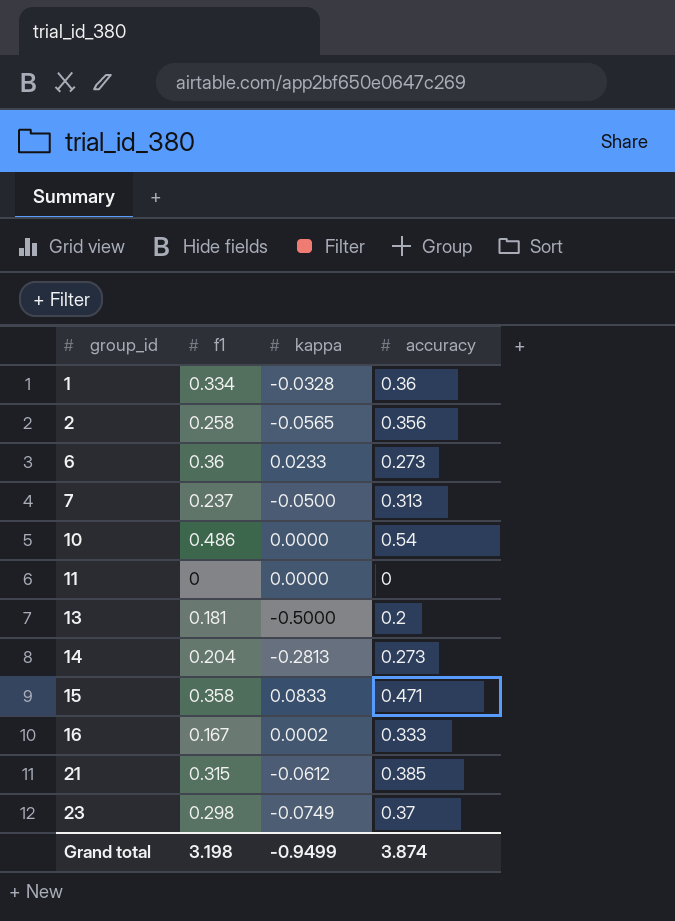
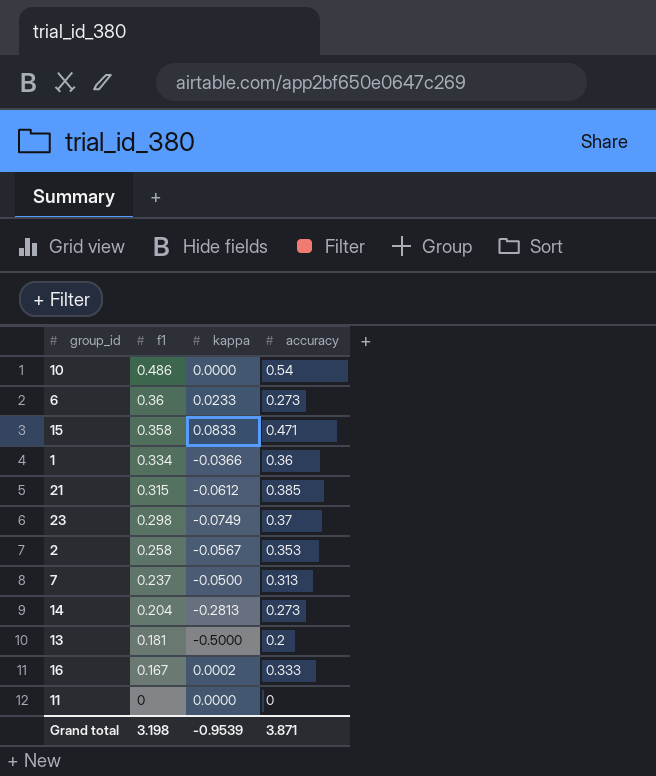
row order: group_id ascending -> f1 descending
1 | kappa: -0.0328 -> -0.0366
2 | kappa: -0.0565 -> -0.0567
2 | accuracy: 0.356 -> 0.353
Grand total | kappa: -0.9499 -> -0.9539
Grand total | accuracy: 3.874 -> 3.871

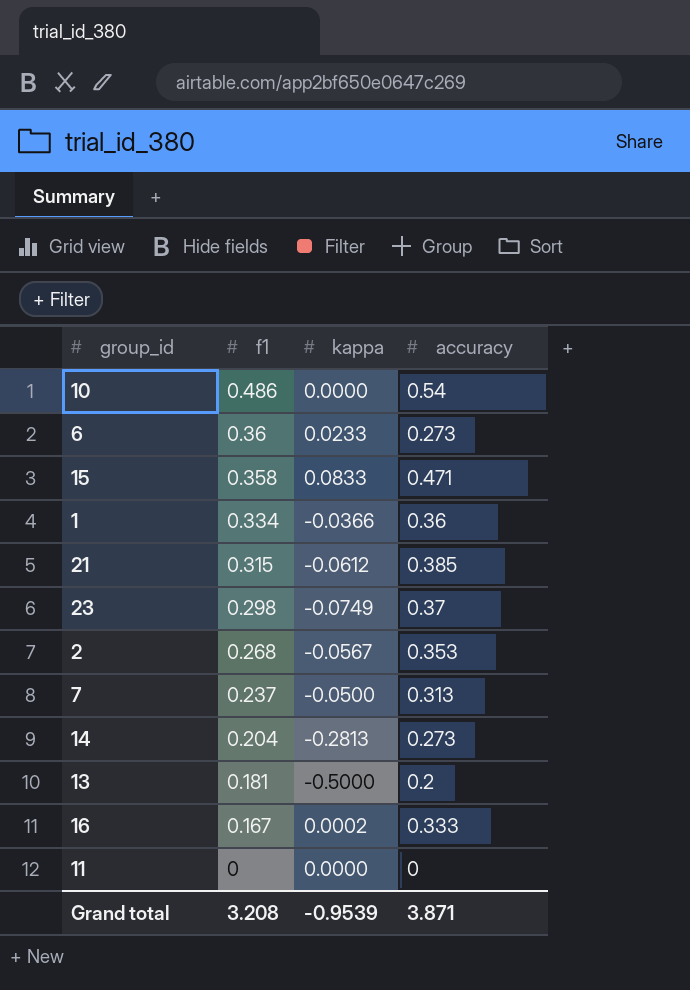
2 | f1: 0.258 -> 0.268
Grand total | f1: 3.198 -> 3.208

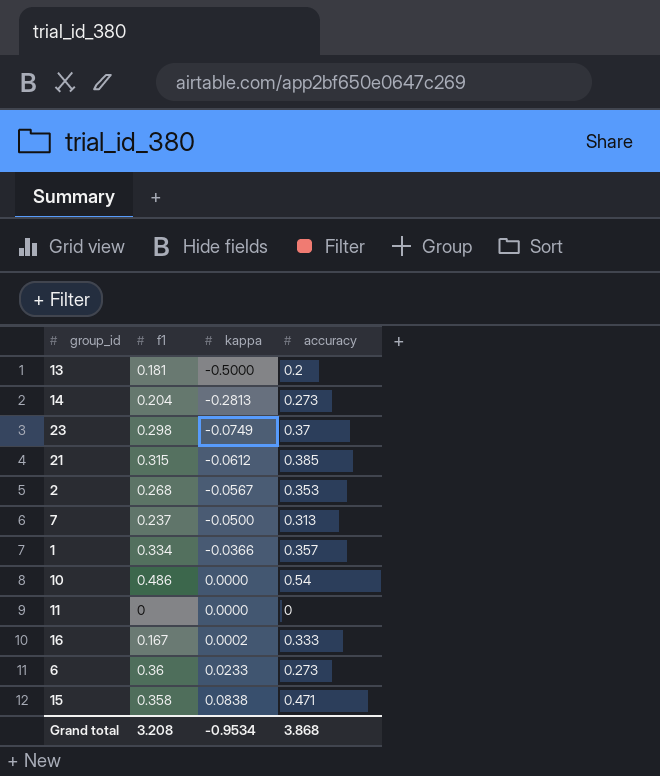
row order: f1 descending -> kappa ascending
1 | accuracy: 0.36 -> 0.357
15 | kappa: 0.0833 -> 0.0838
Grand total | kappa: -0.9539 -> -0.9534
Grand total | accuracy: 3.871 -> 3.868

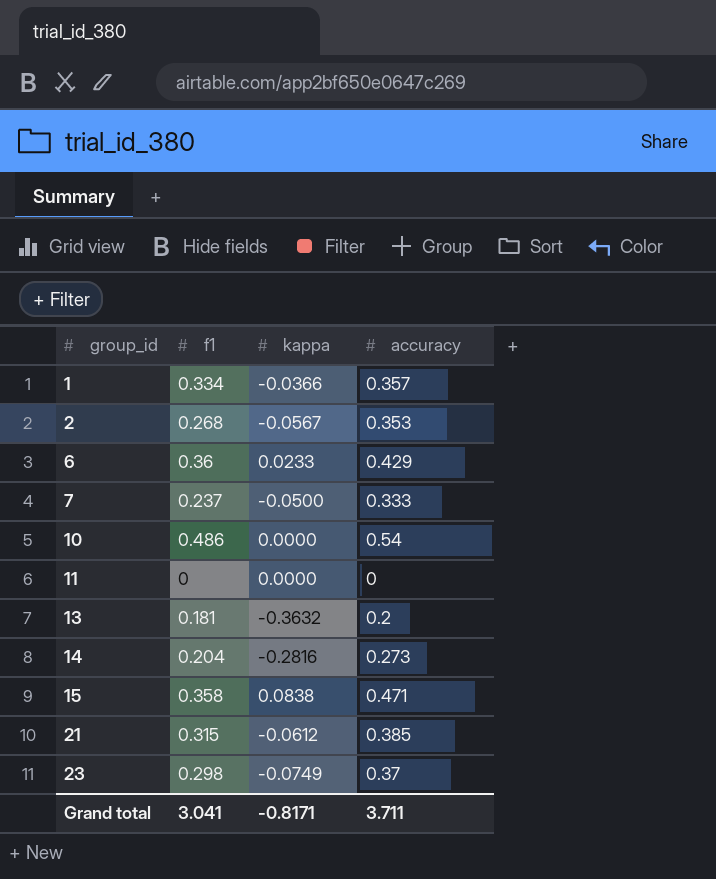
row order: kappa ascending -> group_id ascending
row 16: 0.167 | 0.0002 | 0.333 -> none
6 | accuracy: 0.273 -> 0.429
7 | accuracy: 0.313 -> 0.333
13 | kappa: -0.5000 -> -0.3632
14 | kappa: -0.2813 -> -0.2816
Grand total | f1: 3.208 -> 3.041
Grand total | kappa: -0.9534 -> -0.8171
Grand total | accuracy: 3.868 -> 3.711

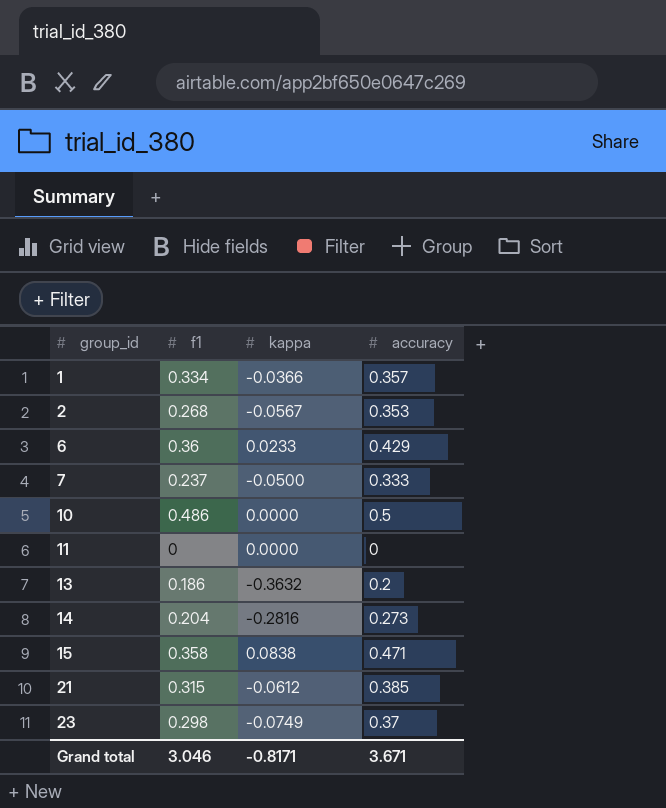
10 | accuracy: 0.54 -> 0.5
13 | f1: 0.181 -> 0.186
Grand total | f1: 3.041 -> 3.046
Grand total | accuracy: 3.711 -> 3.671

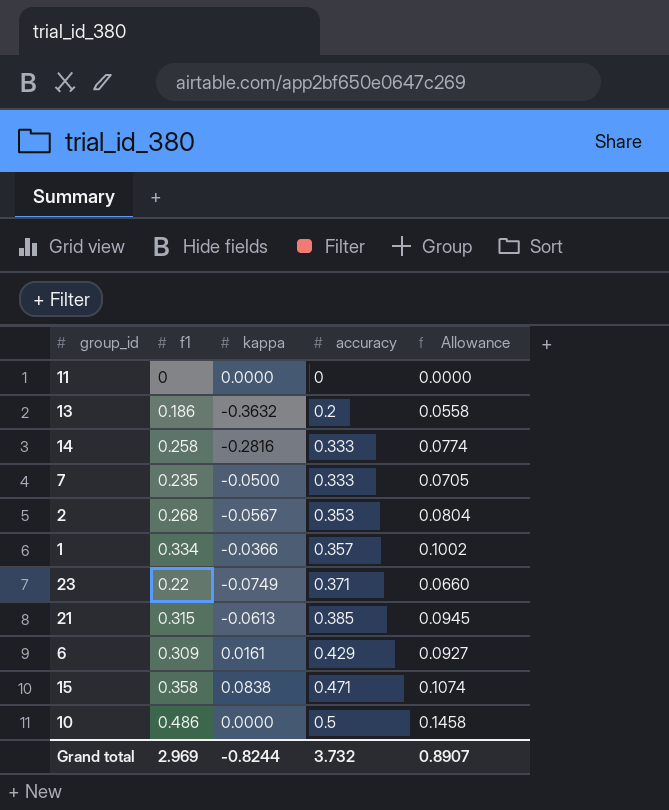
row order: group_id ascending -> accuracy ascending
column Allowance | formula: none -> [f1] * 0.3
14 | f1: 0.204 -> 0.258
14 | accuracy: 0.273 -> 0.333
7 | f1: 0.237 -> 0.235
23 | f1: 0.298 -> 0.22
23 | accuracy: 0.37 -> 0.371
21 | kappa: -0.0612 -> -0.0613
6 | f1: 0.36 -> 0.309
6 | kappa: 0.0233 -> 0.0161
Grand total | f1: 3.046 -> 2.969
Grand total | kappa: -0.8171 -> -0.8244
Grand total | accuracy: 3.671 -> 3.732

